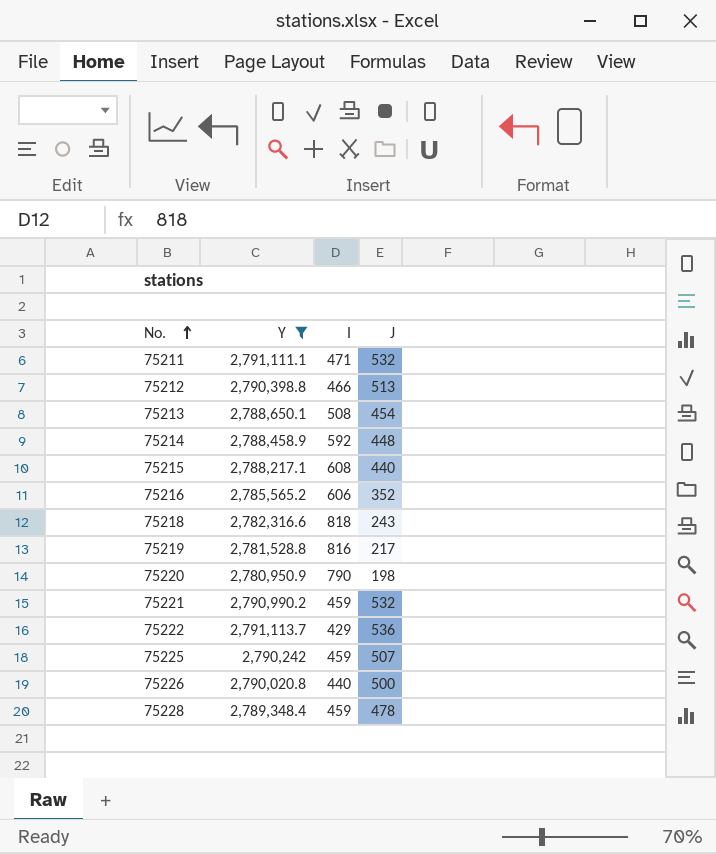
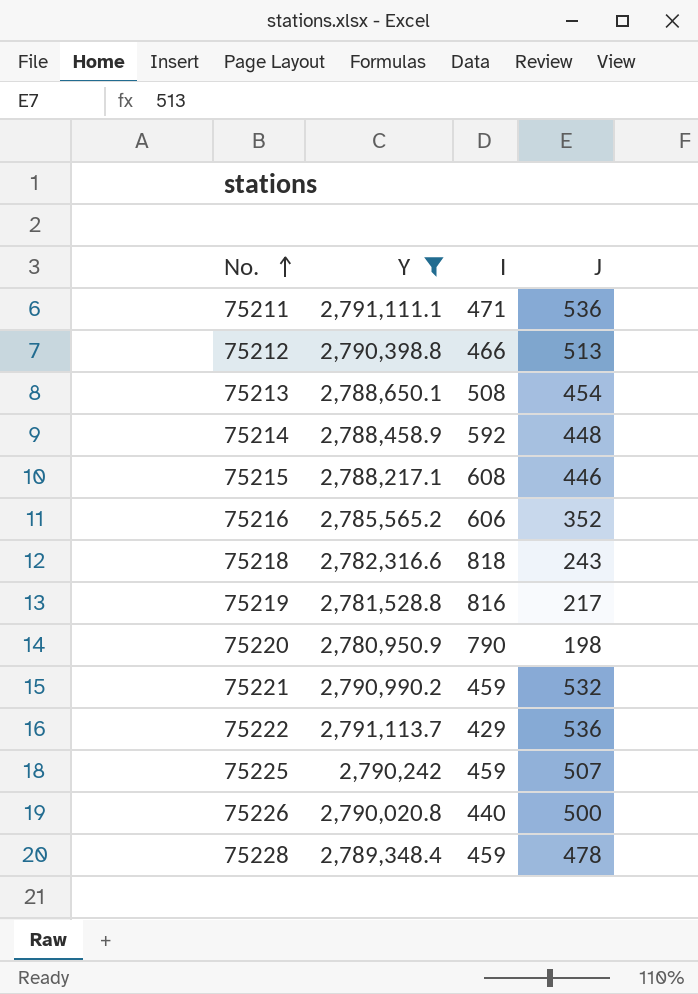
75211 | J: 532 -> 536
75215 | J: 440 -> 446

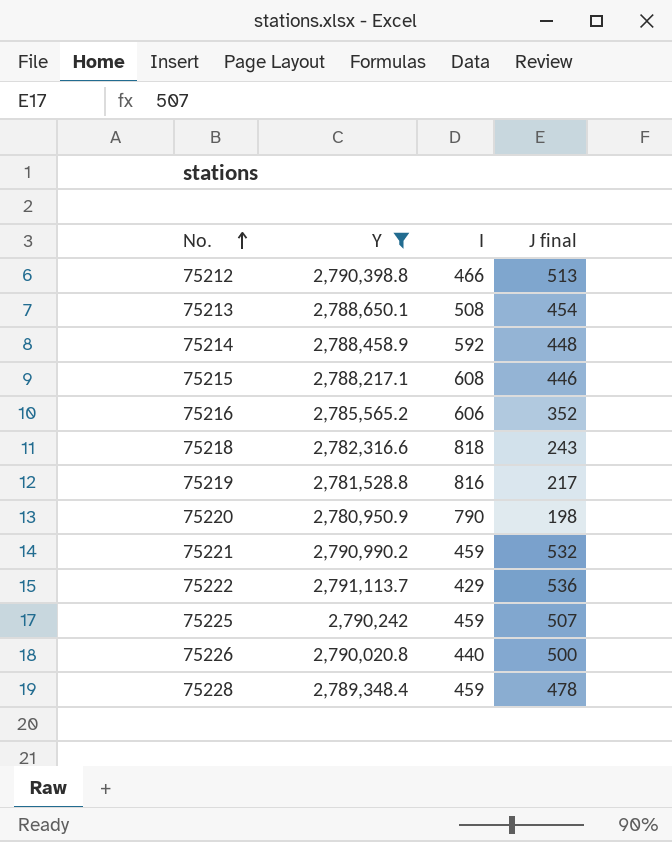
column name: J -> J final
row 75211: 2,791,111.1 | 471 | 536 -> none

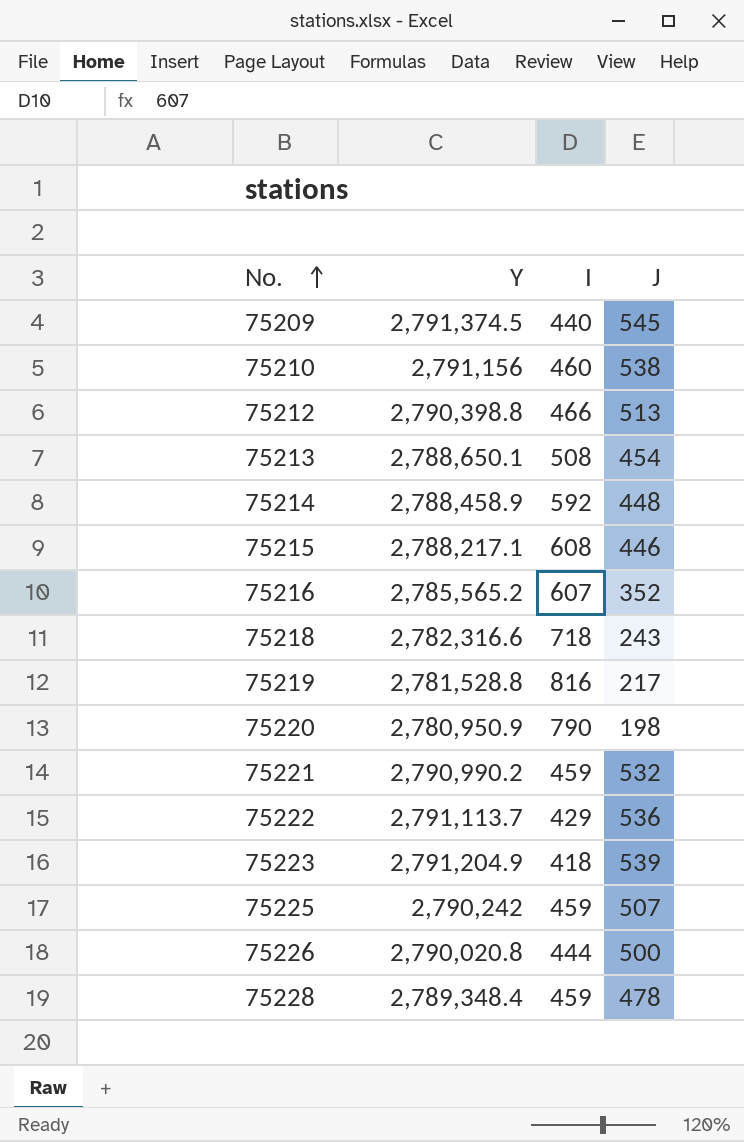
filter: Y <= 2,791,113.7 -> none
column name: J final -> J
75216 | I: 606 -> 607
75218 | I: 818 -> 718
75226 | I: 440 -> 444

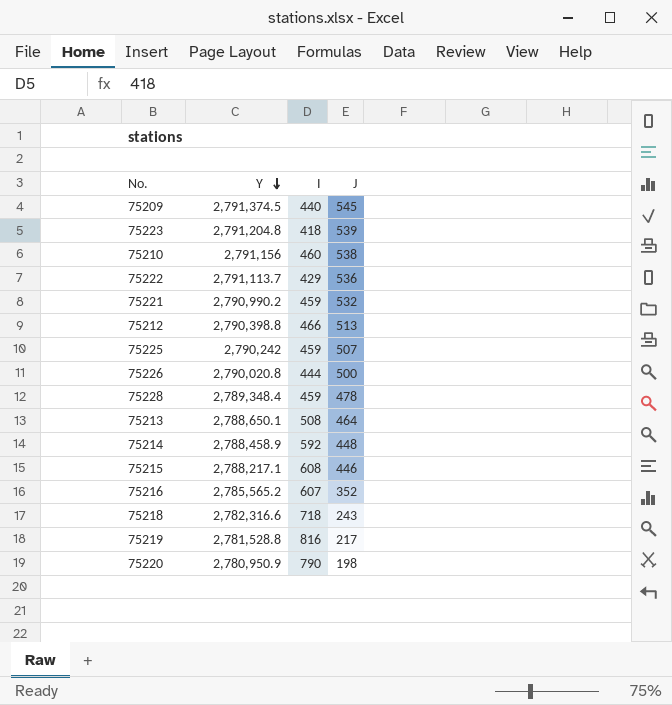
row order: No. ascending -> Y descending
75223 | Y: 2,791,204.9 -> 2,791,204.8
75213 | J: 454 -> 464

